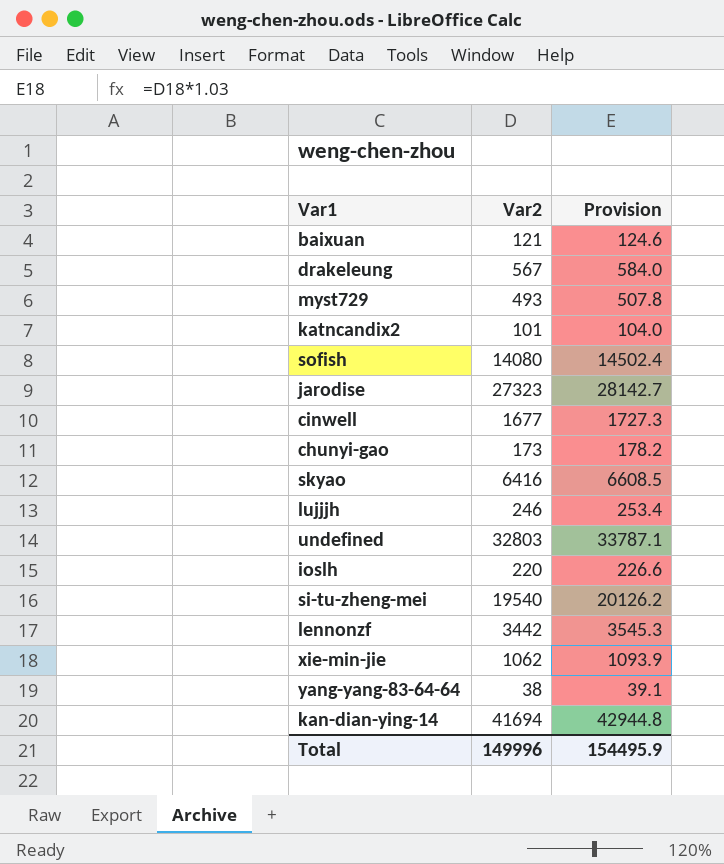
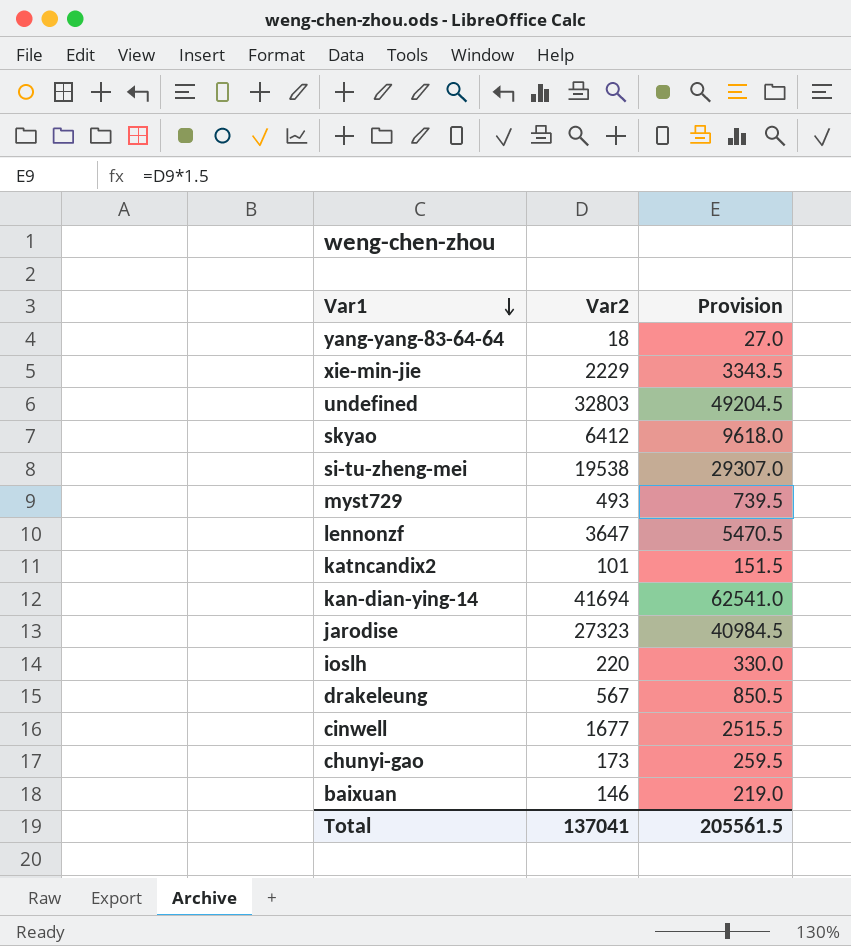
row order: none -> Var1 descending
column Provision | formula: [Var2] * 1.03 -> [Var2] * 1.5
row sofish: 14080 | 14502.4 -> none
row lujjjh: 246 | 253.4 -> none
yang-yang-83-64-64 | Var2: 38 -> 18
xie-min-jie | Var2: 1062 -> 2229
skyao | Var2: 6416 -> 6412
si-tu-zheng-mei | Var2: 19540 -> 19538
lennonzf | Var2: 3442 -> 3647
baixuan | Var2: 121 -> 146
Total | Var2: 149996 -> 137041
Total | Provision: 154495.9 -> 205561.5

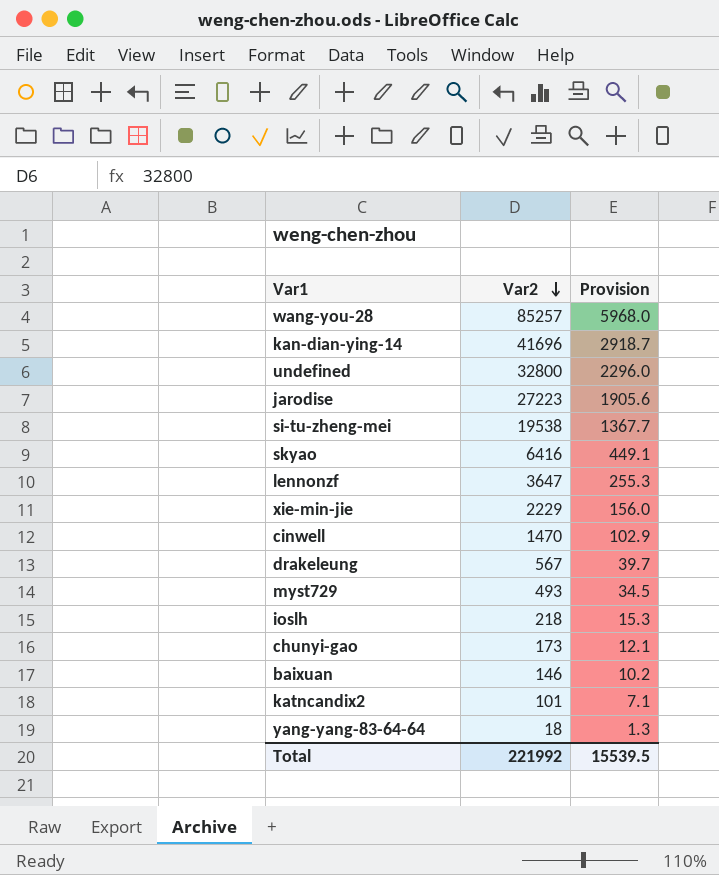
row order: Var1 descending -> Var2 descending
column Provision | formula: [Var2] * 1.5 -> [Var2] * 0.07
row wang-you-28: none -> 85257 | 5968.0
kan-dian-ying-14 | Var2: 41694 -> 41696
undefined | Var2: 32803 -> 32800
jarodise | Var2: 27323 -> 27223
skyao | Var2: 6412 -> 6416
cinwell | Var2: 1677 -> 1470
ioslh | Var2: 220 -> 218
Total | Var2: 137041 -> 221992
Total | Provision: 205561.5 -> 15539.5

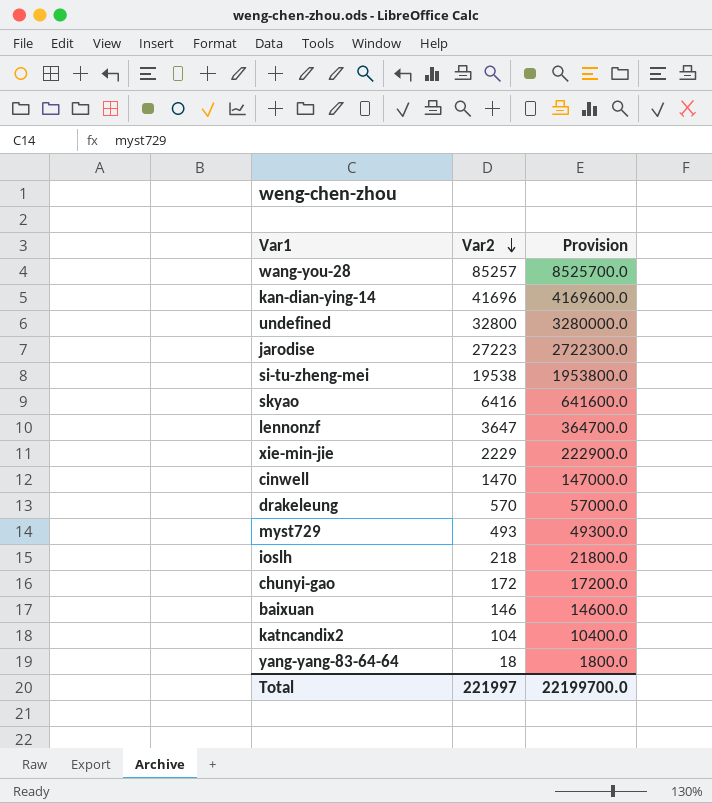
column Provision | formula: [Var2] * 0.07 -> [Var2] * 100
drakeleung | Var2: 567 -> 570
chunyi-gao | Var2: 173 -> 172
katncandix2 | Var2: 101 -> 104
Total | Var2: 221992 -> 221997
Total | Provision: 15539.5 -> 22199700.0

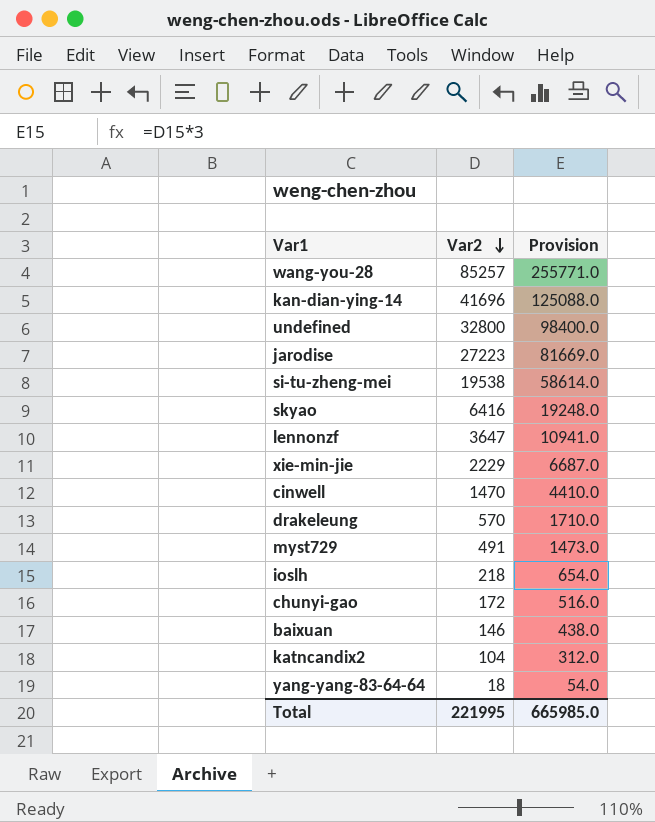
column Provision | formula: [Var2] * 100 -> [Var2] * 3
myst729 | Var2: 493 -> 491
Total | Var2: 221997 -> 221995
Total | Provision: 22199700.0 -> 665985.0

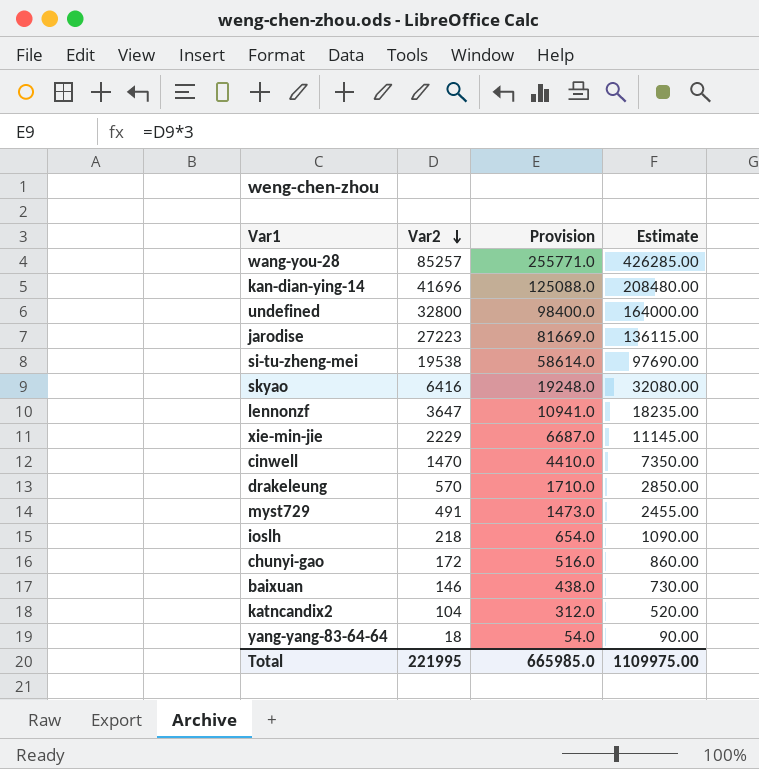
column Estimate | formula: none -> [Var2] * 5

